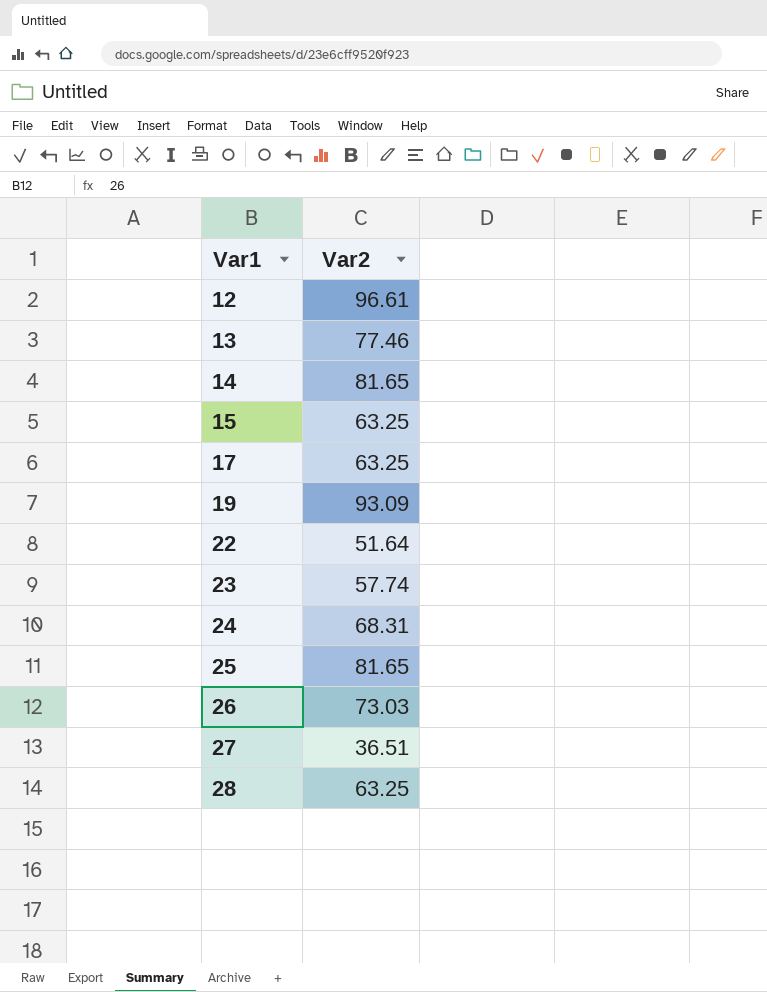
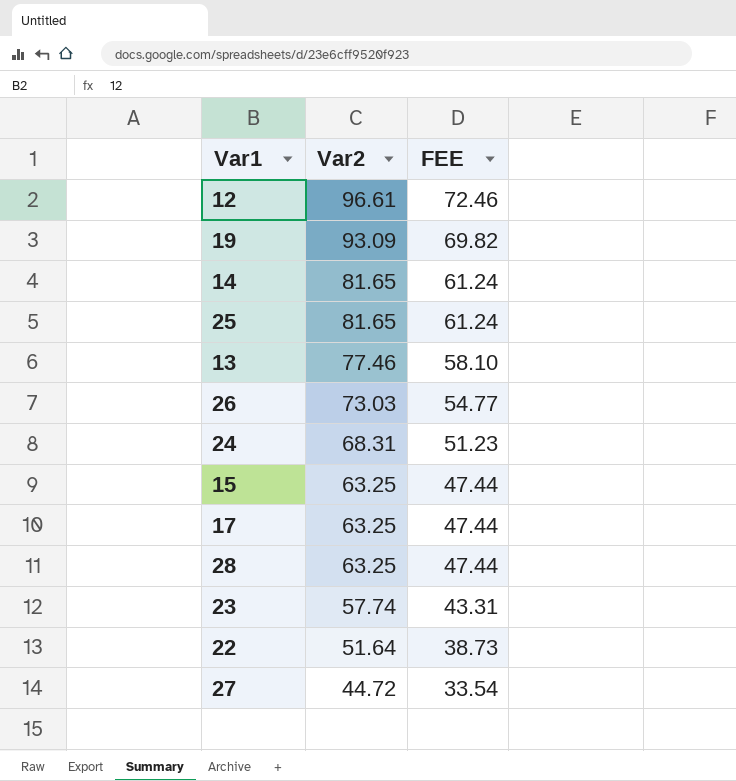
row order: Var1 ascending -> Var2 descending
column FEE | formula: none -> [Var2] * 0.75
27 | Var2: 36.51 -> 44.72

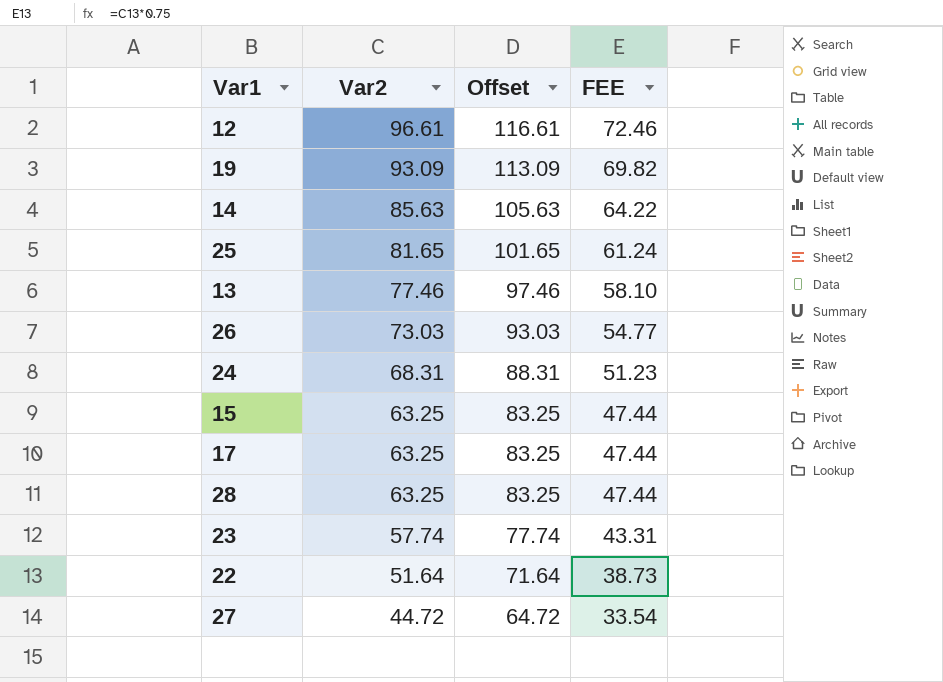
column Offset | formula: none -> [Var2] + 20
14 | Var2: 81.65 -> 85.63
14 | FEE: 61.24 -> 64.22

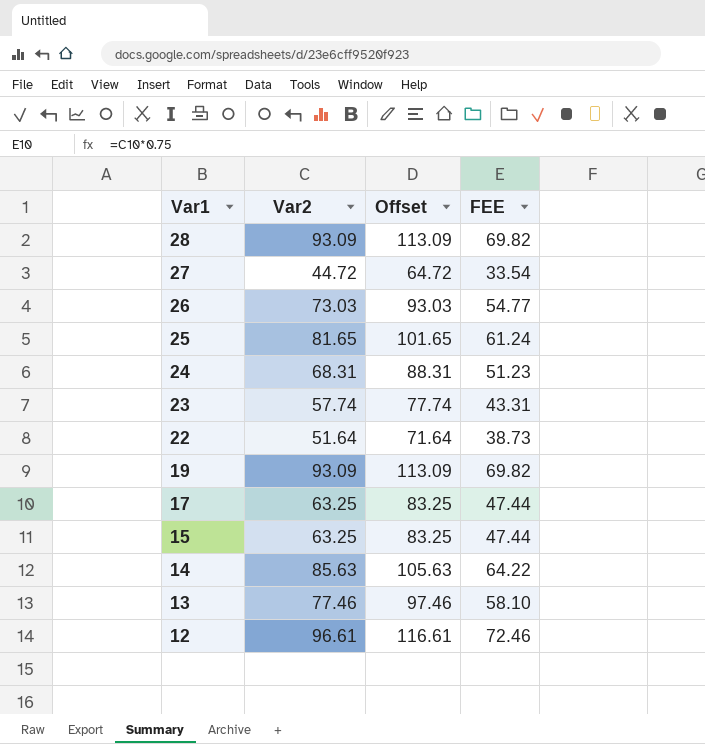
row order: Var2 descending -> Var1 descending
28 | Var2: 63.25 -> 93.09
28 | Offset: 83.25 -> 113.09
28 | FEE: 47.44 -> 69.82

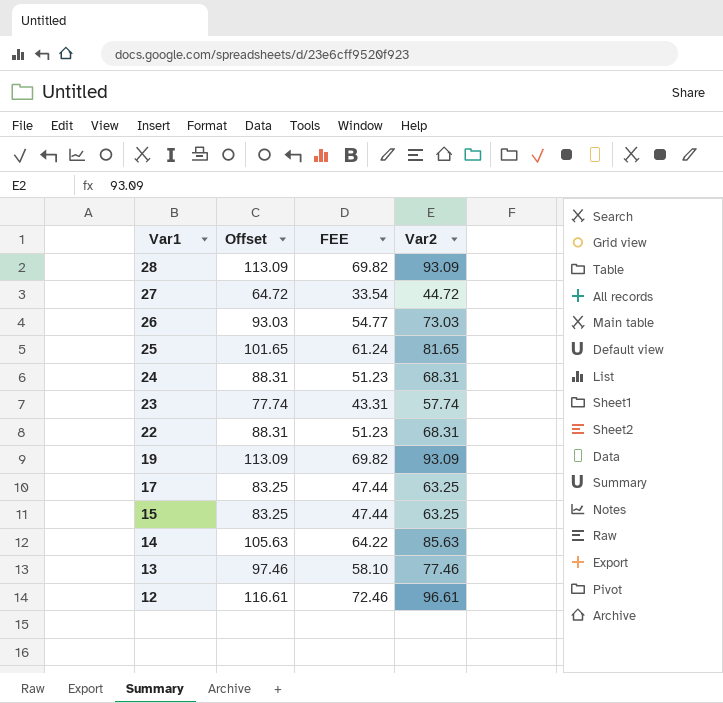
column Var2 | position: 2 -> 4
22 | Offset: 71.64 -> 88.31
22 | FEE: 38.73 -> 51.23
22 | Var2: 51.64 -> 68.31

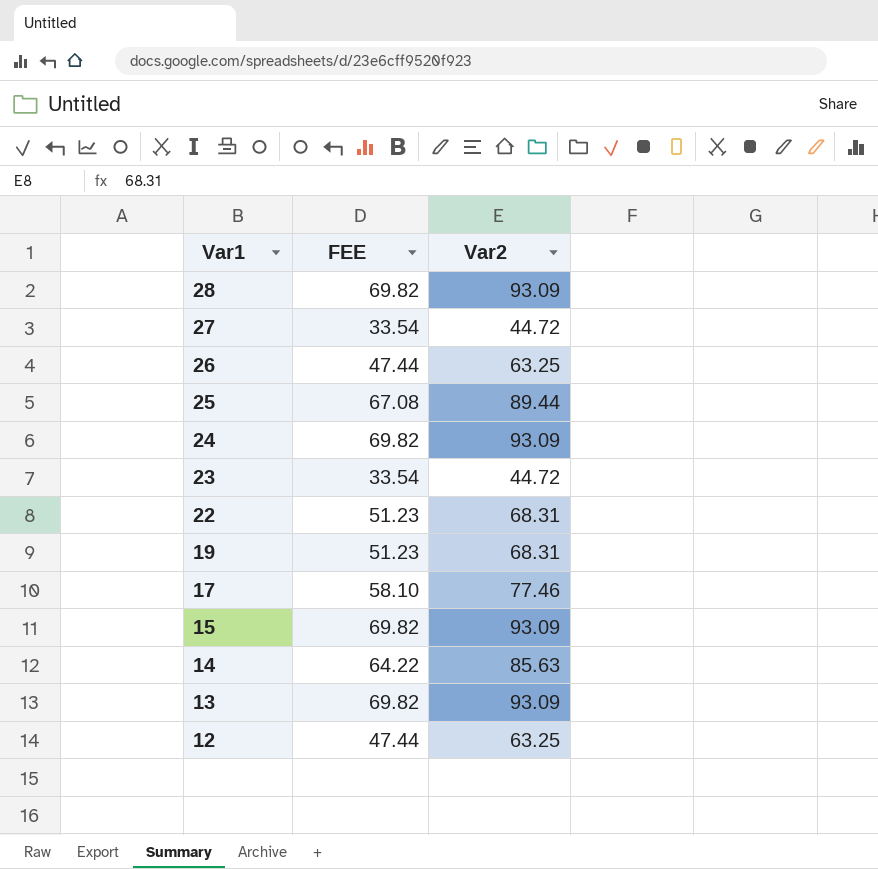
column Offset | formula: [Var2] + 20 -> none
26 | FEE: 54.77 -> 47.44
26 | Var2: 73.03 -> 63.25
25 | FEE: 61.24 -> 67.08
25 | Var2: 81.65 -> 89.44
24 | FEE: 51.23 -> 69.82
24 | Var2: 68.31 -> 93.09
23 | FEE: 43.31 -> 33.54
23 | Var2: 57.74 -> 44.72
19 | FEE: 69.82 -> 51.23
19 | Var2: 93.09 -> 68.31
17 | FEE: 47.44 -> 58.10
17 | Var2: 63.25 -> 77.46
15 | FEE: 47.44 -> 69.82
15 | Var2: 63.25 -> 93.09
13 | FEE: 58.10 -> 69.82
13 | Var2: 77.46 -> 93.09
12 | FEE: 72.46 -> 47.44
12 | Var2: 96.61 -> 63.25

